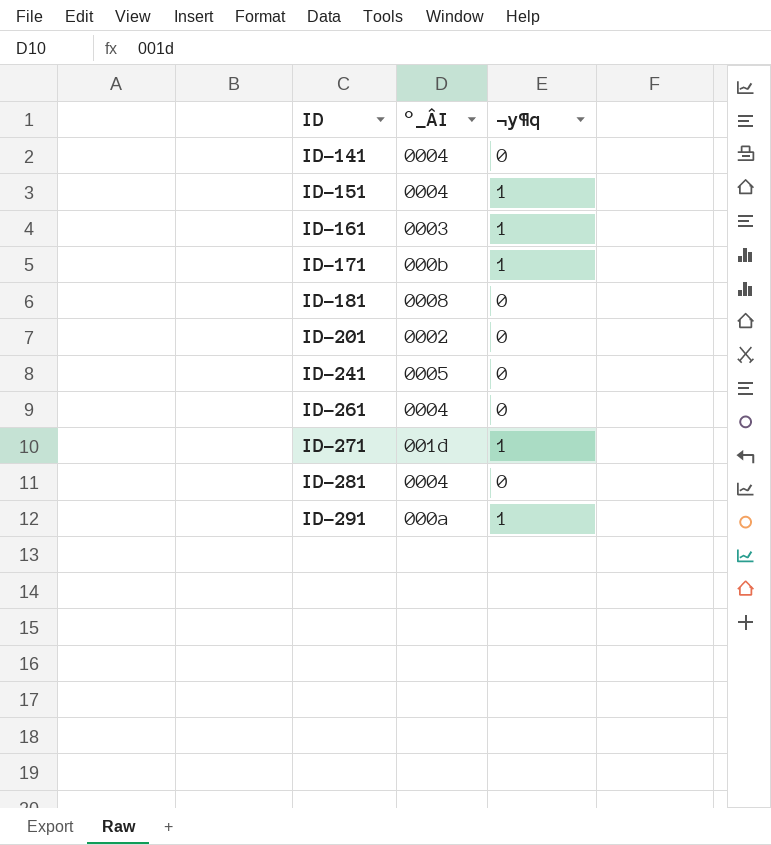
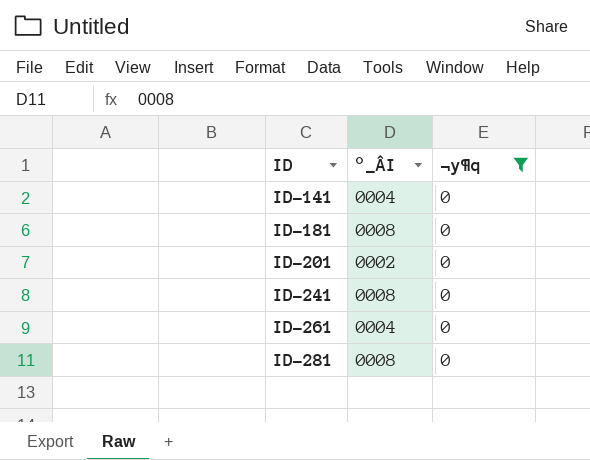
filter: none -> ¬y¶q = 0
ID-241 | °_ÂI: 0005 -> 0008
ID-281 | °_ÂI: 0004 -> 0008

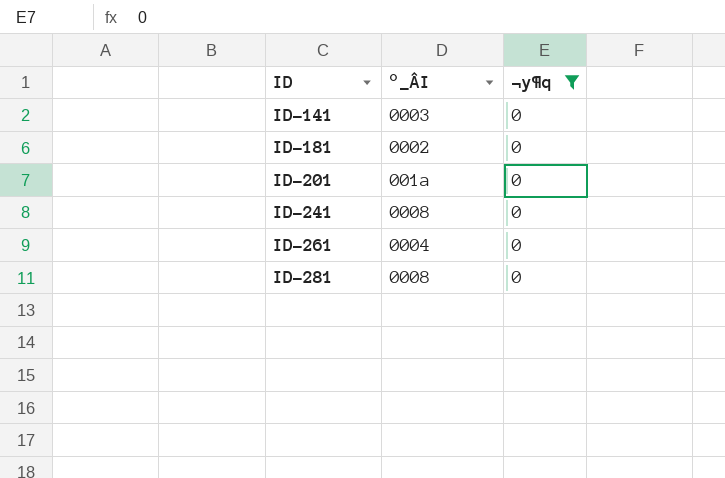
ID-141 | °_ÂI: 0004 -> 0003
ID-181 | °_ÂI: 0008 -> 0002
ID-201 | °_ÂI: 0002 -> 001a

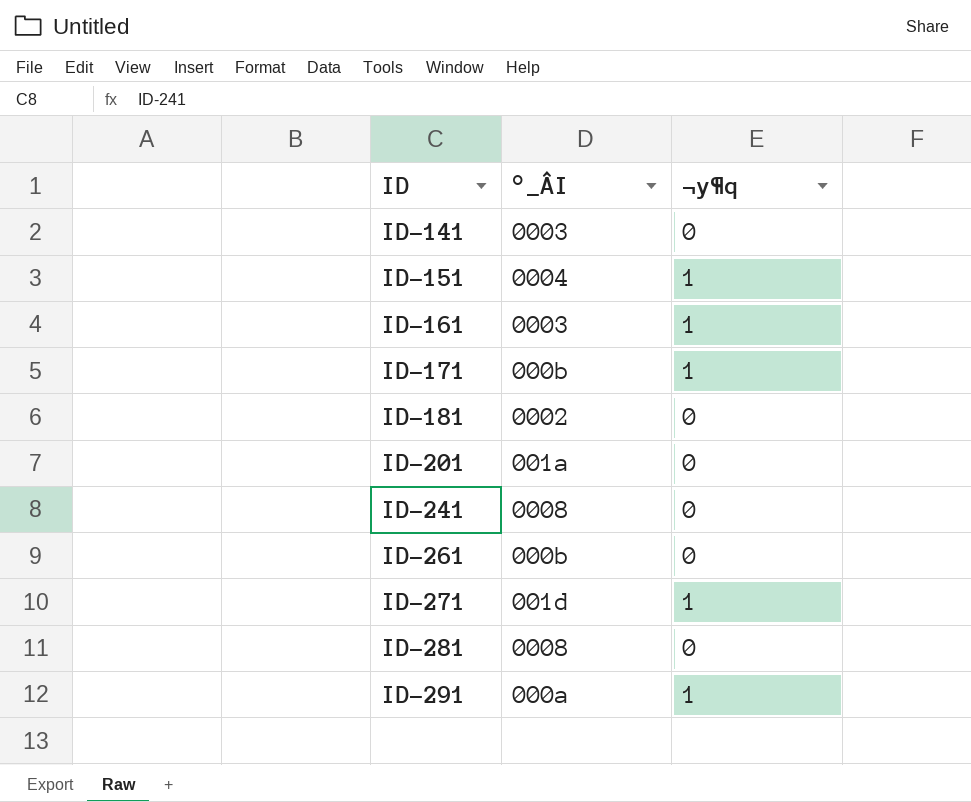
filter: ¬y¶q = 0 -> none
ID-261 | °_ÂI: 0004 -> 000b

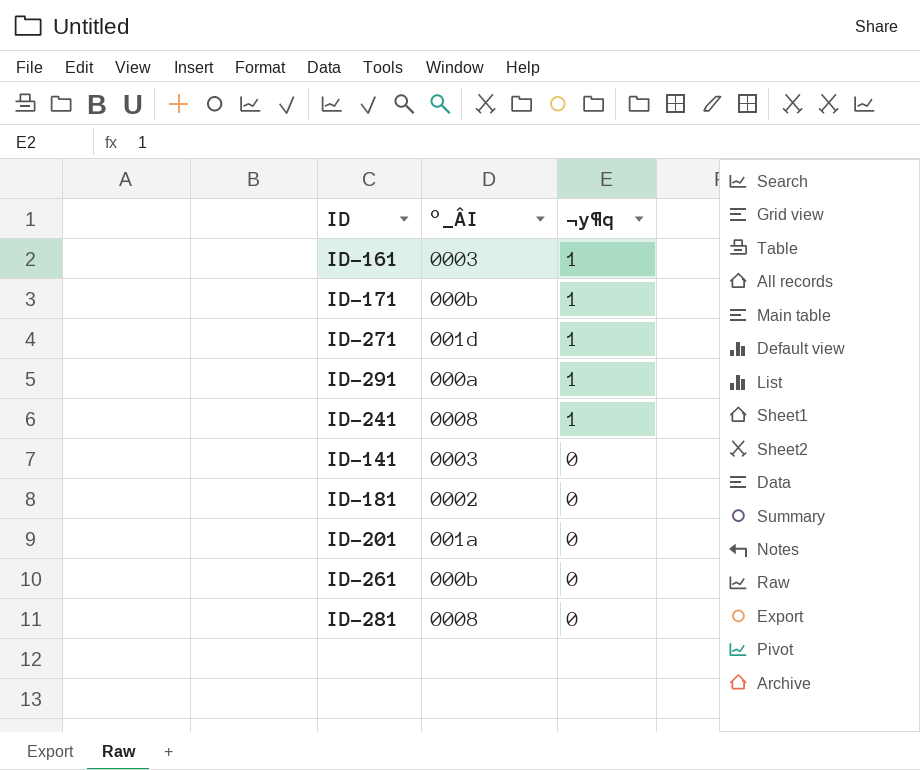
row order: ID ascending -> ¬y¶q descending
row ID-151: 0004 | 1 -> none
ID-241 | ¬y¶q: 0 -> 1

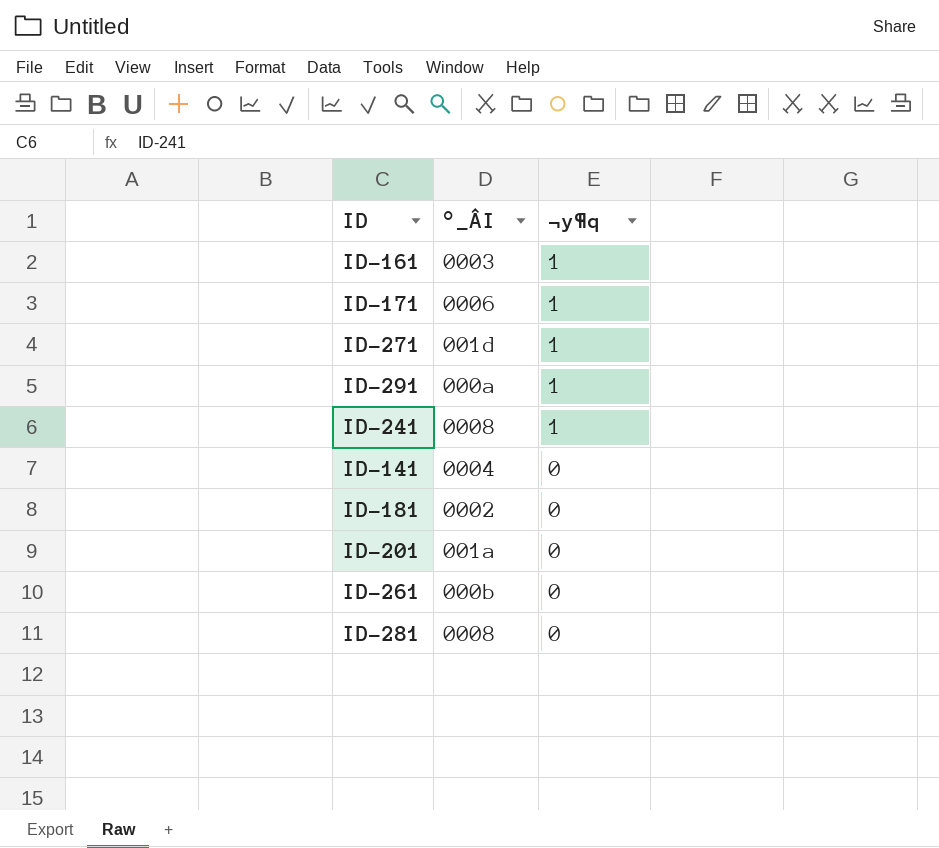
ID-171 | °_ÂI: 000b -> 0006
ID-141 | °_ÂI: 0003 -> 0004

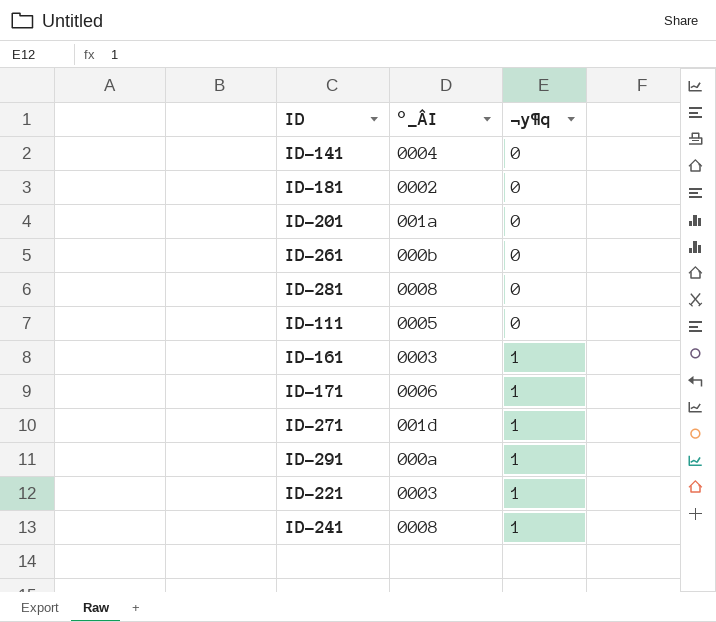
row order: ¬y¶q descending -> ¬y¶q ascending
row ID-111: none -> 0005 | 0
row ID-221: none -> 0003 | 1

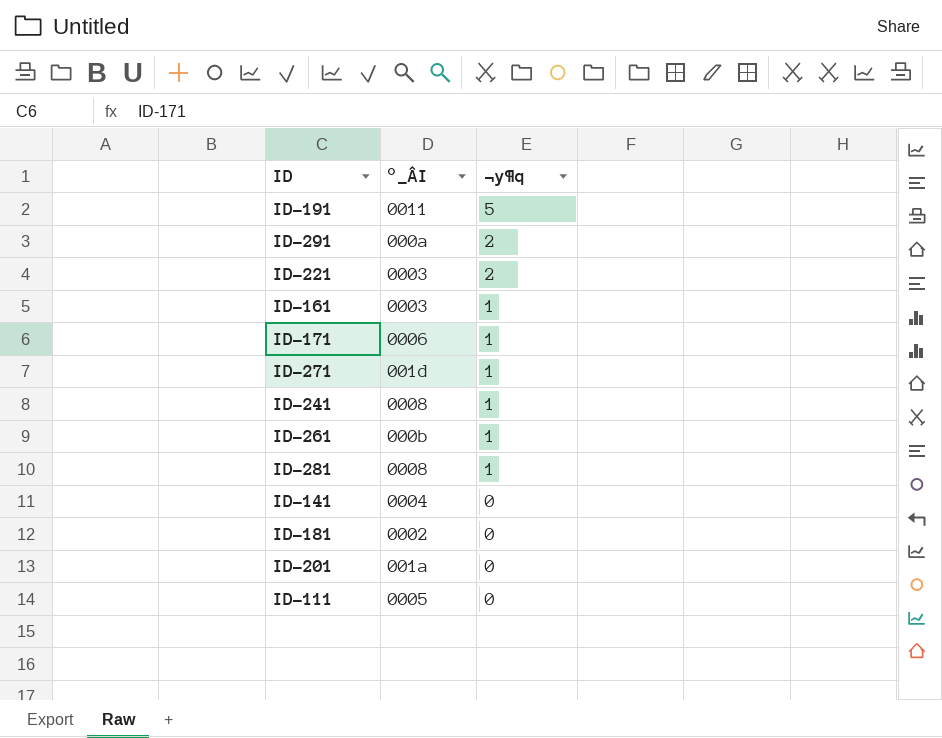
row order: ¬y¶q ascending -> ¬y¶q descending
row ID-191: none -> 0011 | 5
ID-291 | ¬y¶q: 1 -> 2
ID-221 | ¬y¶q: 1 -> 2
ID-261 | ¬y¶q: 0 -> 1
ID-281 | ¬y¶q: 0 -> 1

